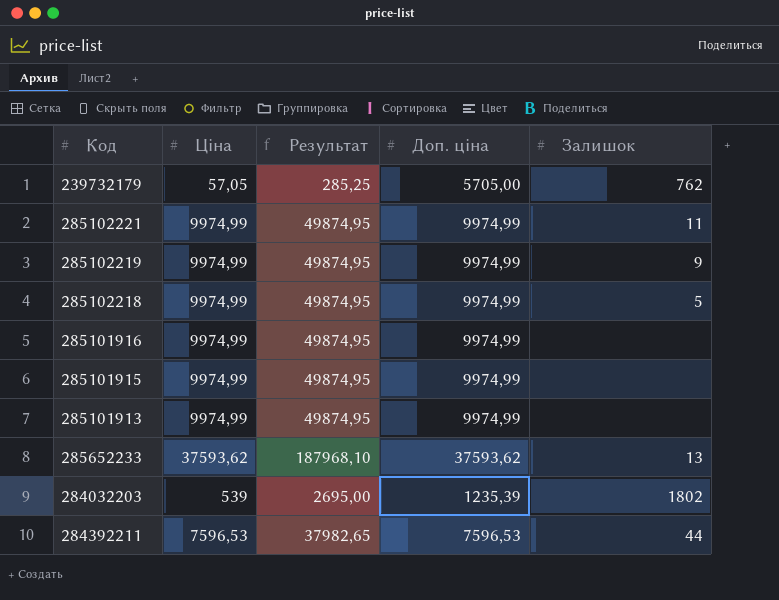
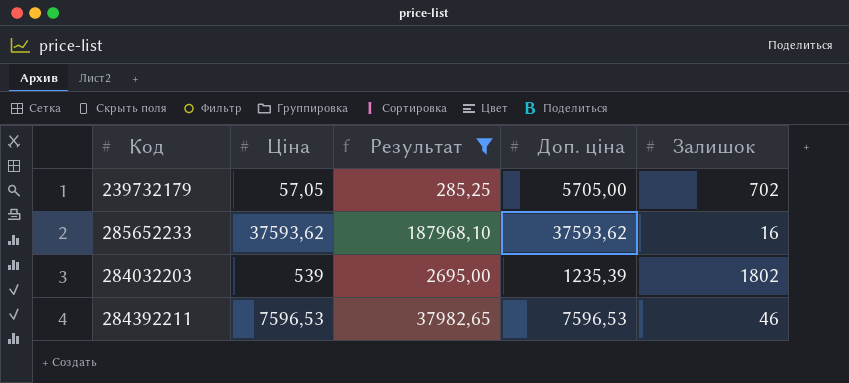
filter: none -> Результат != 49874,95
239732179 | Залишок: 762 -> 702
285652233 | Залишок: 13 -> 16
284392211 | Залишок: 44 -> 46

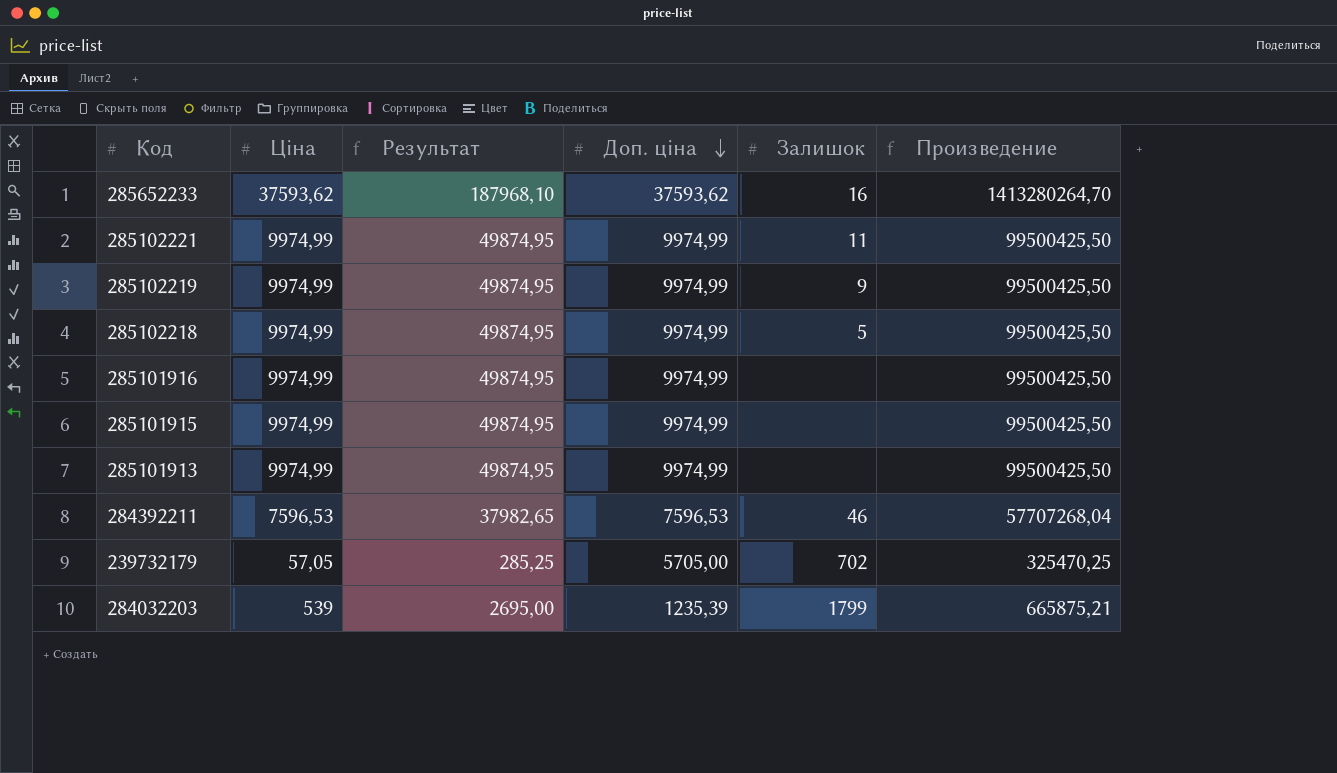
filter: Результат != 49874,95 -> none
row order: none -> Доп. ціна descending
column Произведение | formula: none -> [Ціна] * [Доп. ціна]
284032203 | Залишок: 1802 -> 1799

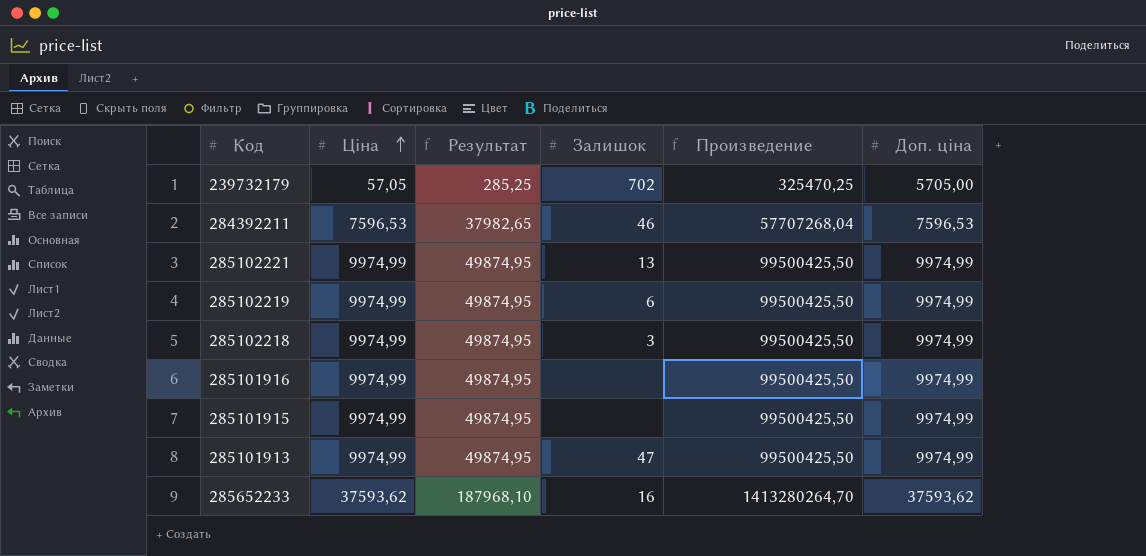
row order: Доп. ціна descending -> Ціна ascending
column Доп. ціна | position: 4 -> 6
row 284032203: 539 | 2695,00 | 1235,39 | 1799 | 665875,21 -> none
285102221 | Залишок: 11 -> 13
285102219 | Залишок: 9 -> 6
285102218 | Залишок: 5 -> 3
285101913 | Залишок: none -> 47

